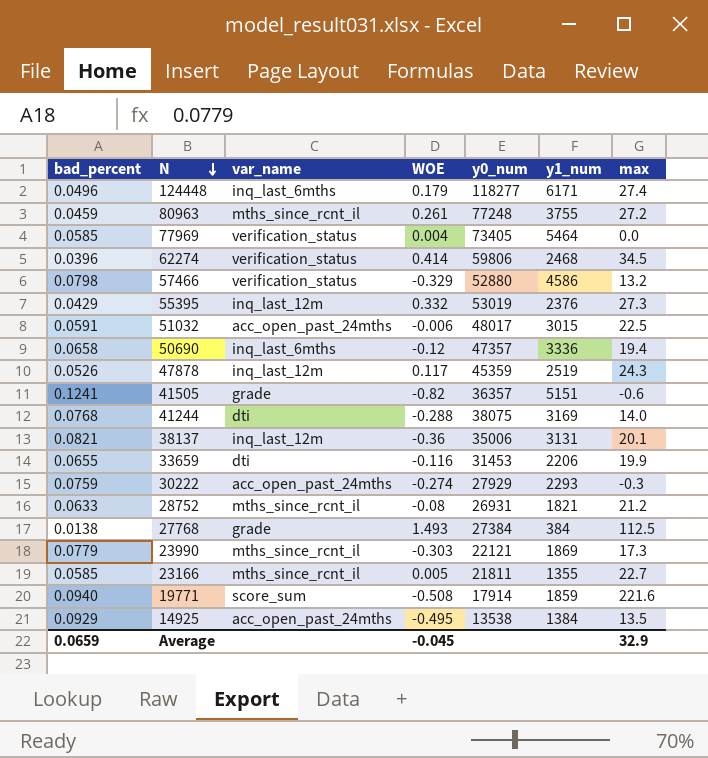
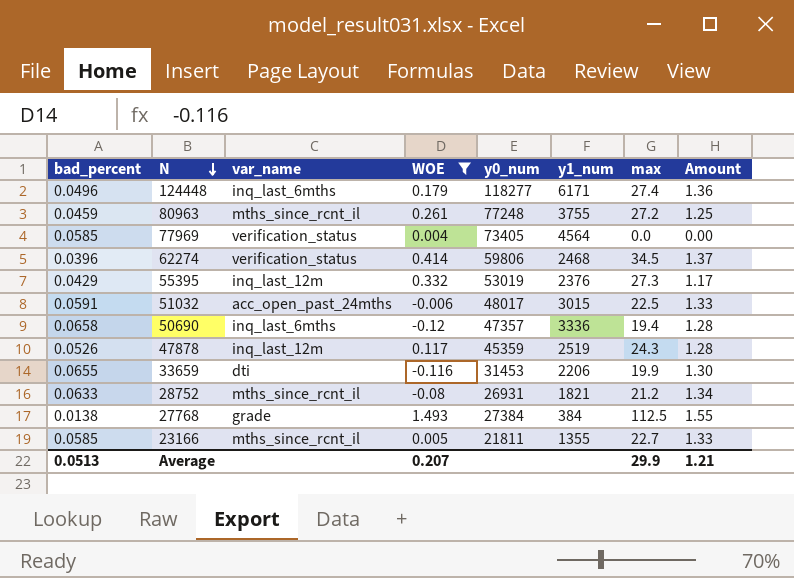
filter: none -> WOE >= -0.12
column Amount | formula: none -> [bad_percent] * [max]
77969 | y1_num: 5464 -> 4564
Average | bad_percent: 0.0659 -> 0.0513
Average | WOE: -0.045 -> 0.207
Average | max: 32.9 -> 29.9

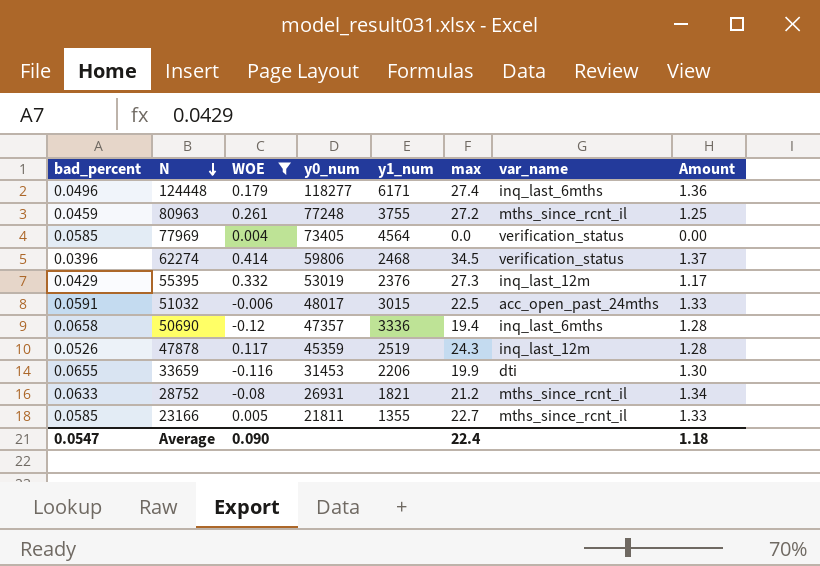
column var_name | position: 3 -> 7
row 27768: 0.0138 | grade | 1.493 | 27384 | 384 | 112.5 | 1.55 -> none
Average | bad_percent: 0.0513 -> 0.0547
Average | WOE: 0.207 -> 0.090
Average | max: 29.9 -> 22.4
Average | Amount: 1.21 -> 1.18

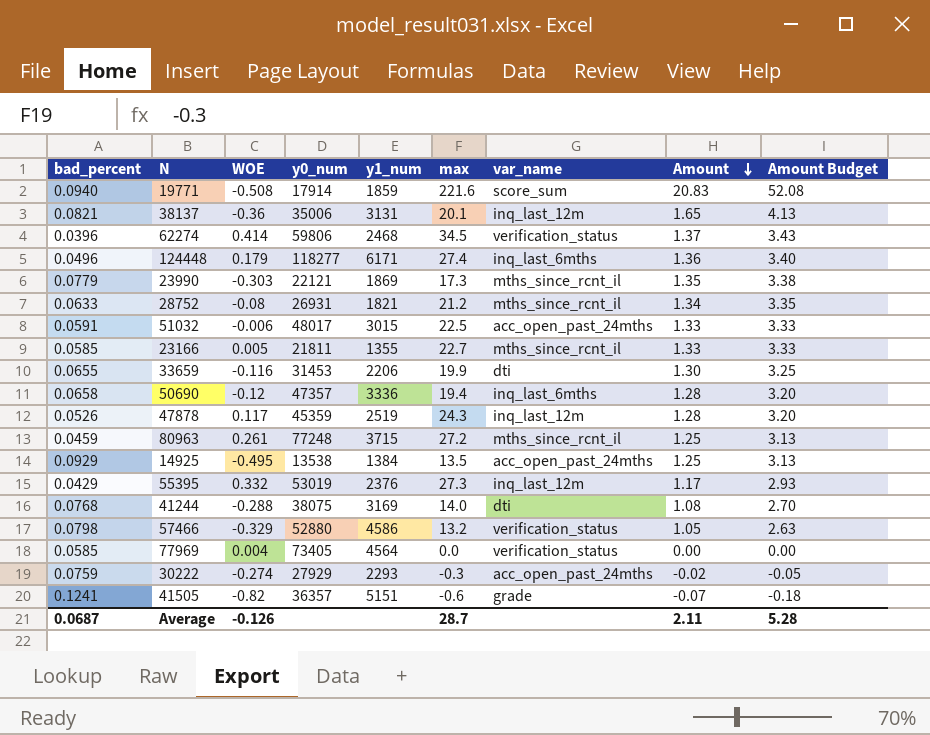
filter: WOE >= -0.12 -> none
row order: N descending -> Amount descending
column Amount Budget | formula: none -> [Amount] * 2.5
80963 | y1_num: 3755 -> 3715
Average | bad_percent: 0.0547 -> 0.0687
Average | WOE: 0.090 -> -0.126
Average | max: 22.4 -> 28.7
Average | Amount: 1.18 -> 2.11

